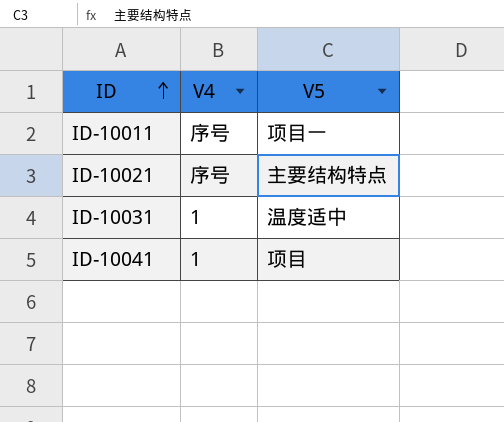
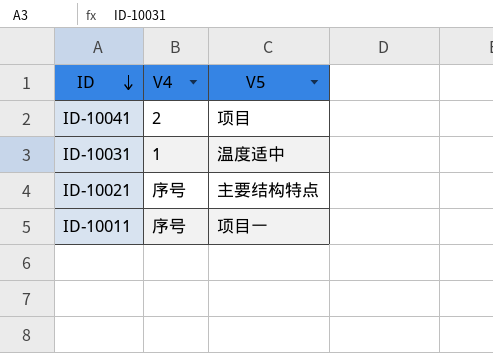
row order: ID ascending -> ID descending
ID-10041 | V4: 1 -> 2

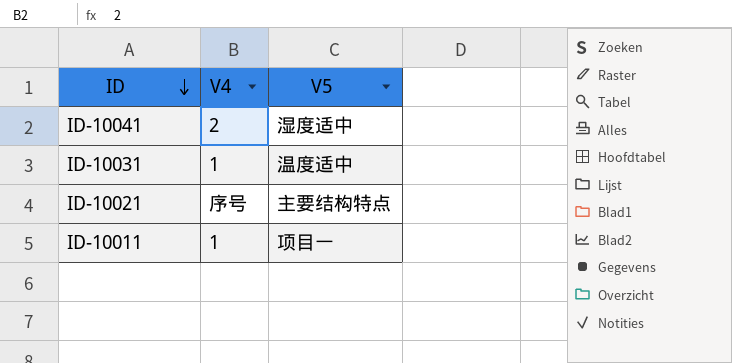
ID-10041 | V5: 项目 -> 湿度适中
ID-10011 | V4: 序号 -> 1

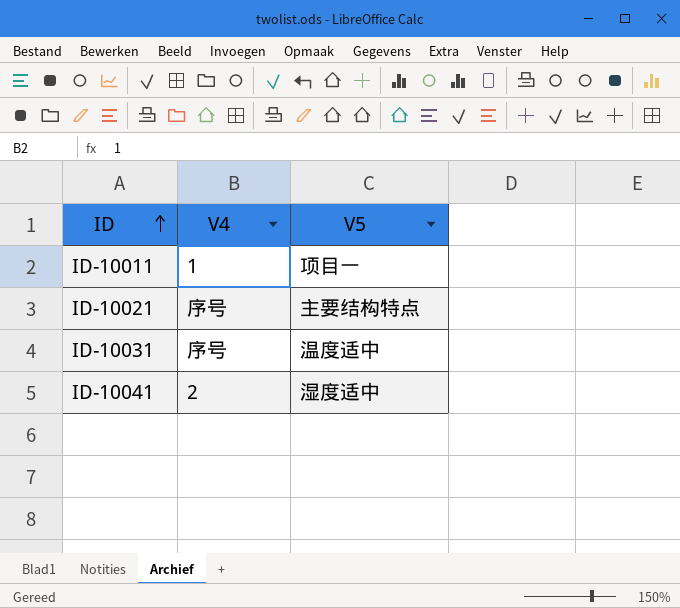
row order: ID descending -> ID ascending
ID-10031 | V4: 1 -> 序号

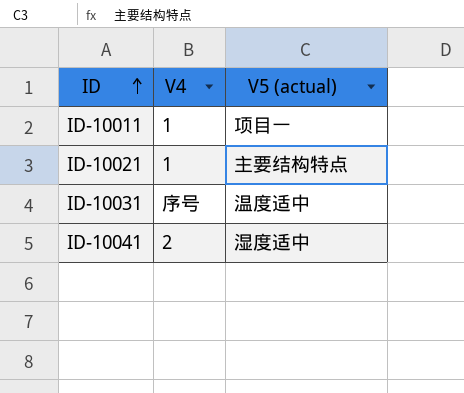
column name: V5 -> V5 (actual)
ID-10021 | V4: 序号 -> 1

